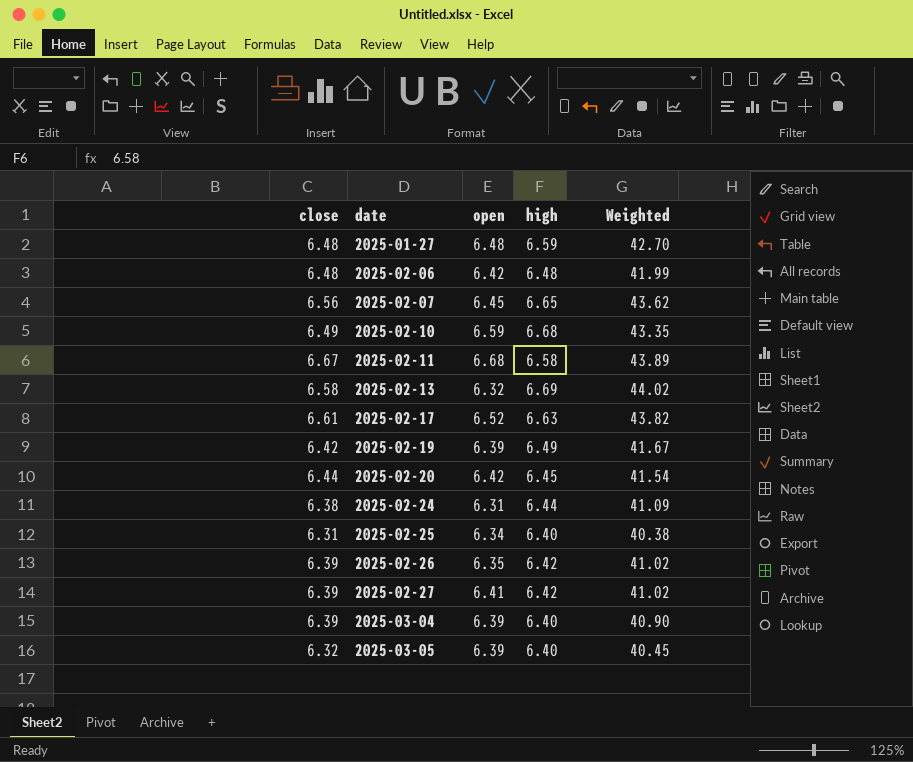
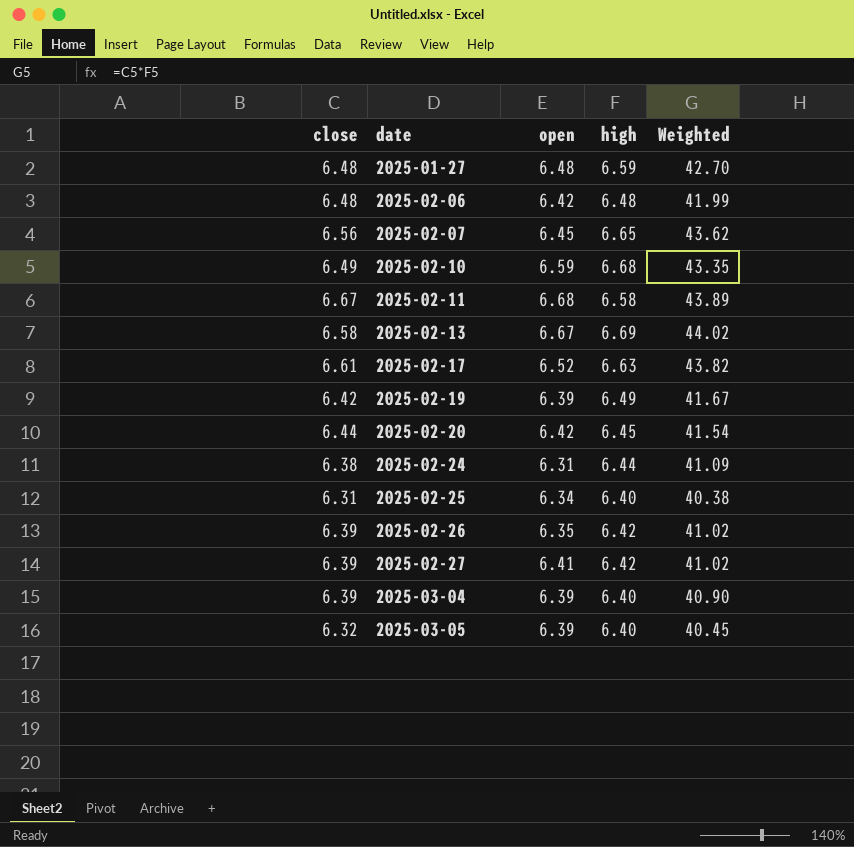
2025-02-13 | open: 6.32 -> 6.67

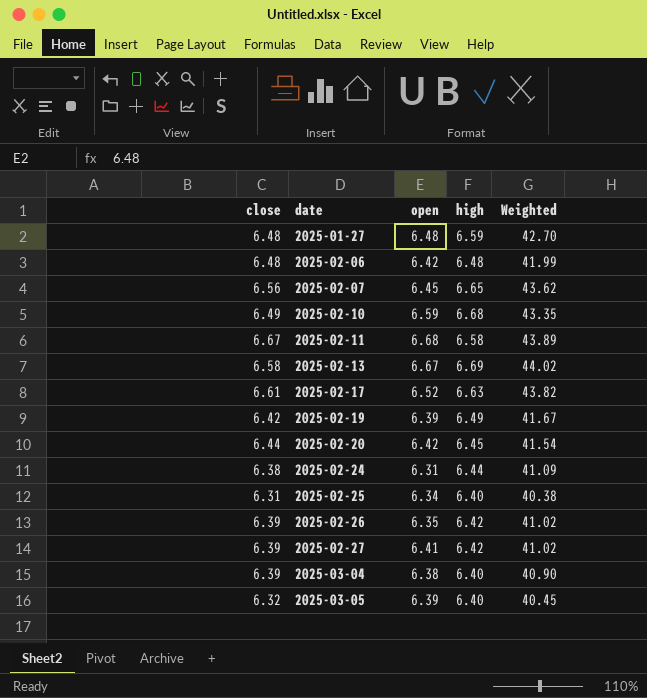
2025-03-04 | open: 6.39 -> 6.38

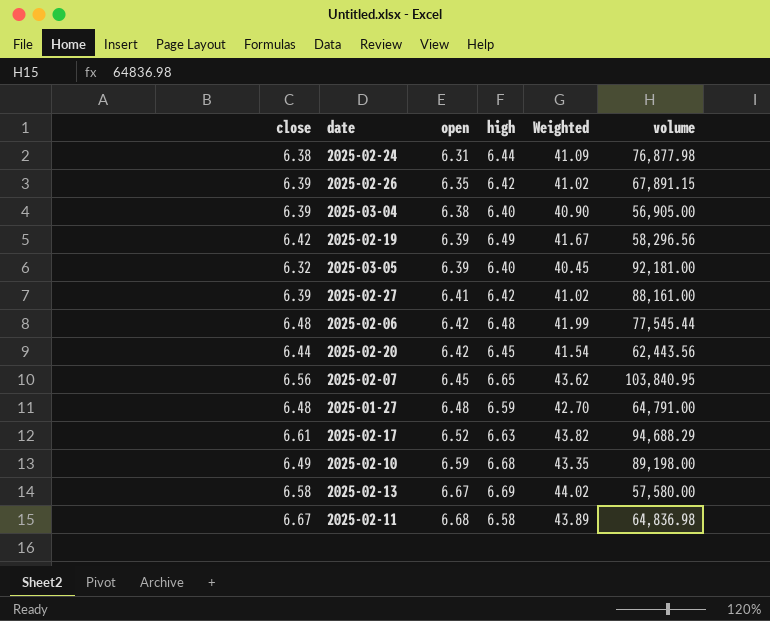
row order: date ascending -> open ascending
column volume | position: none -> 6
row 2025-02-25: 6.31 | 6.34 | 6.40 | 40.38 -> none

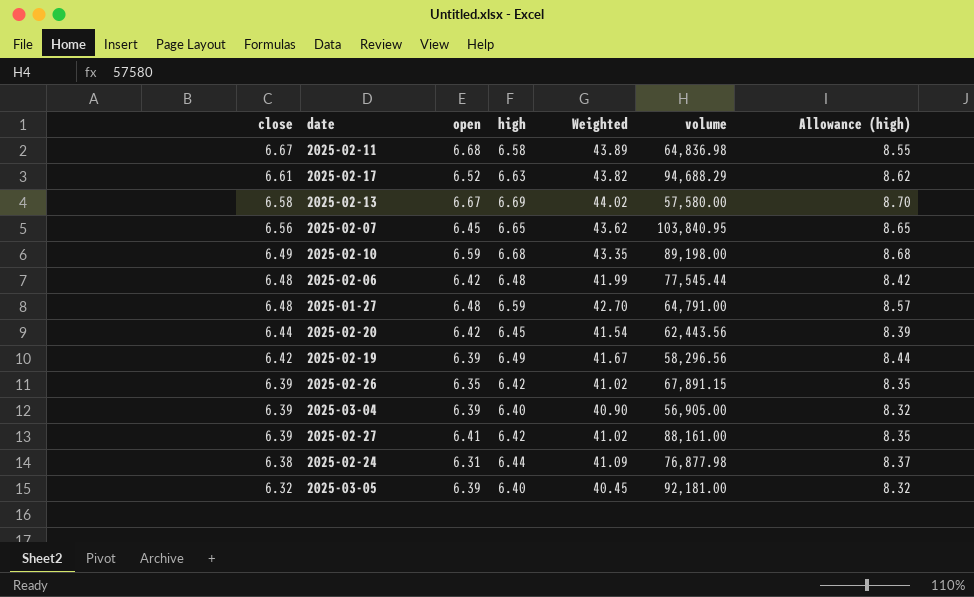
row order: open ascending -> close descending
column Allowance (high) | formula: none -> [high] * 1.3
2025-03-04 | open: 6.38 -> 6.39

